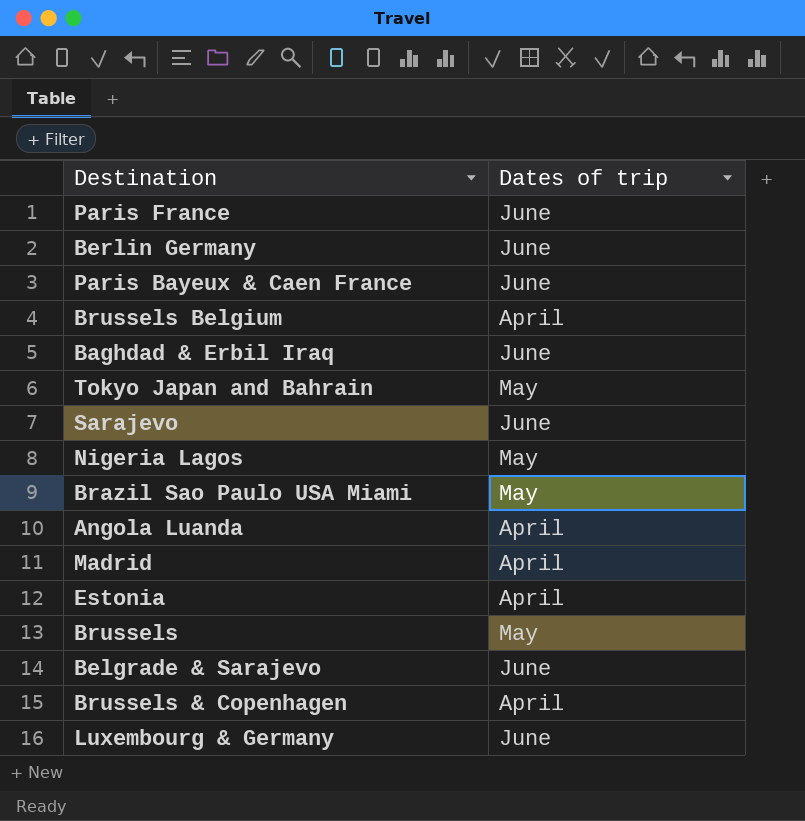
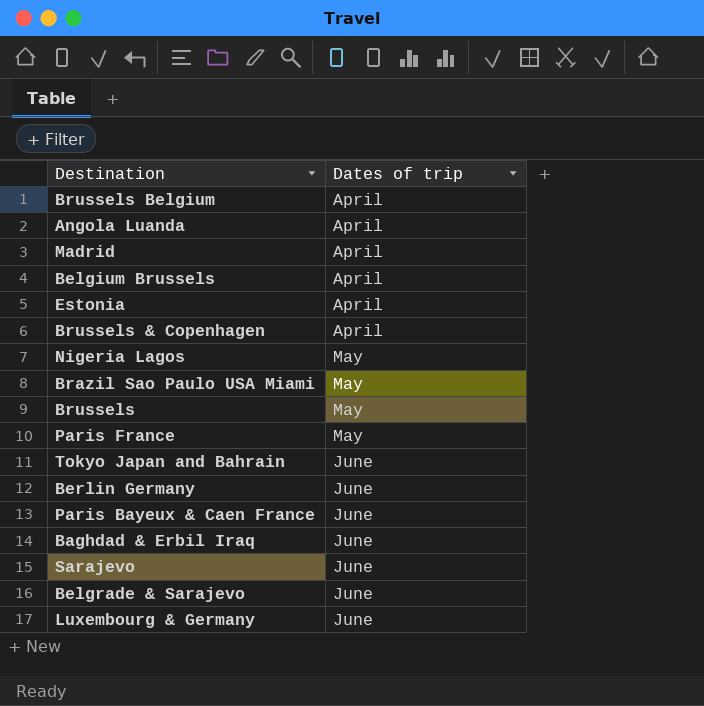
row order: none -> Dates of trip ascending
row Belgium Brussels: none -> April
Paris France | Dates of trip: June -> May
Tokyo Japan and Bahrain | Dates of trip: May -> June

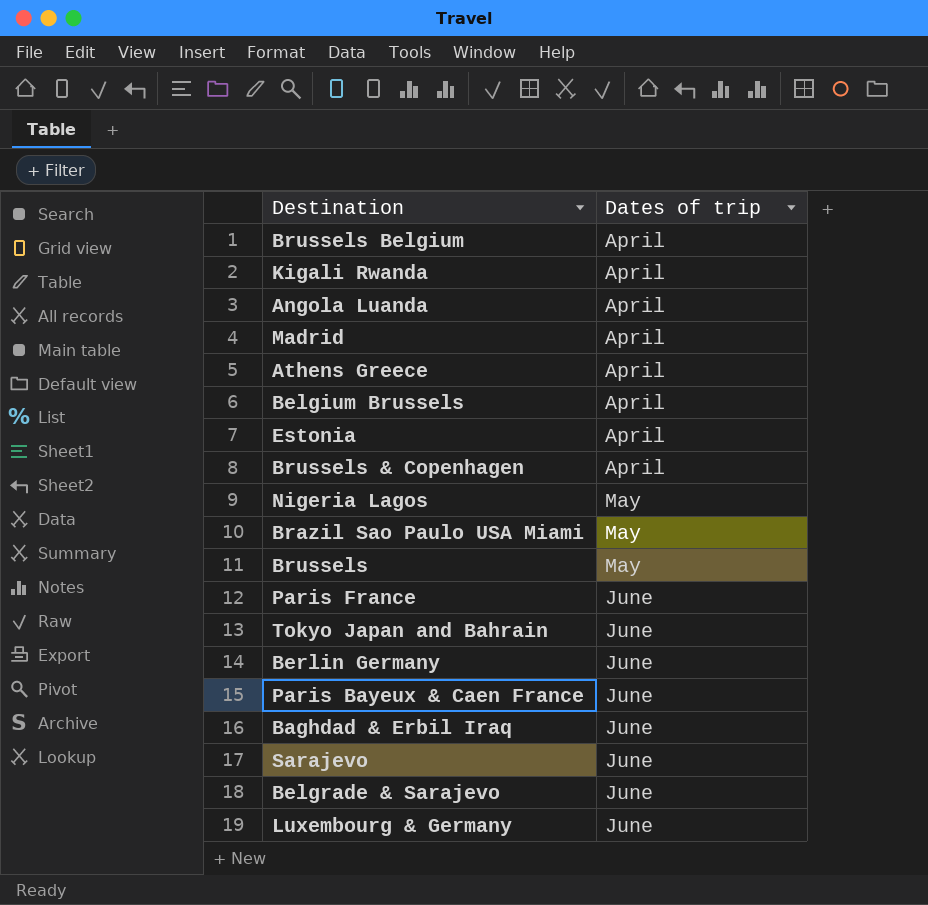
row Kigali Rwanda: none -> April
row Athens Greece: none -> April
Paris France | Dates of trip: May -> June

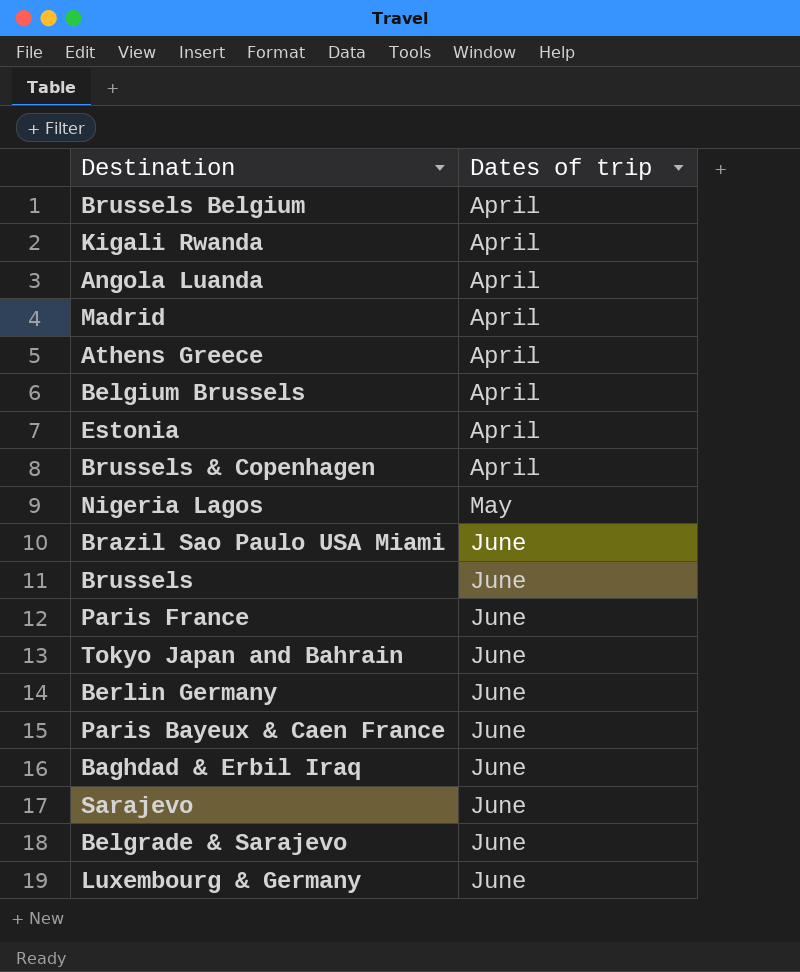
Brazil Sao Paulo USA Miami | Dates of trip: May -> June
Brussels | Dates of trip: May -> June

